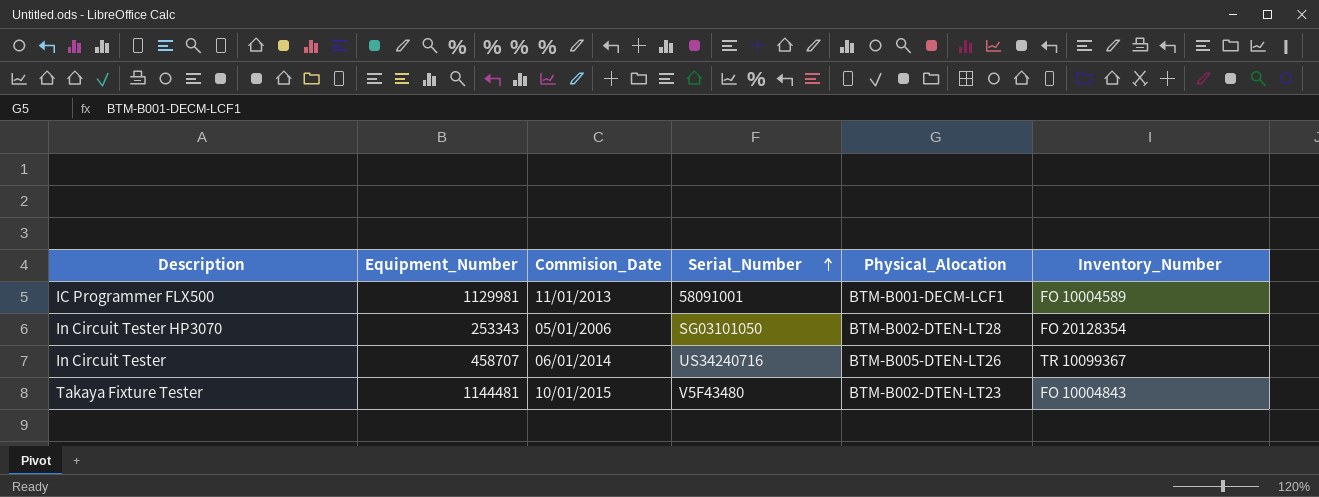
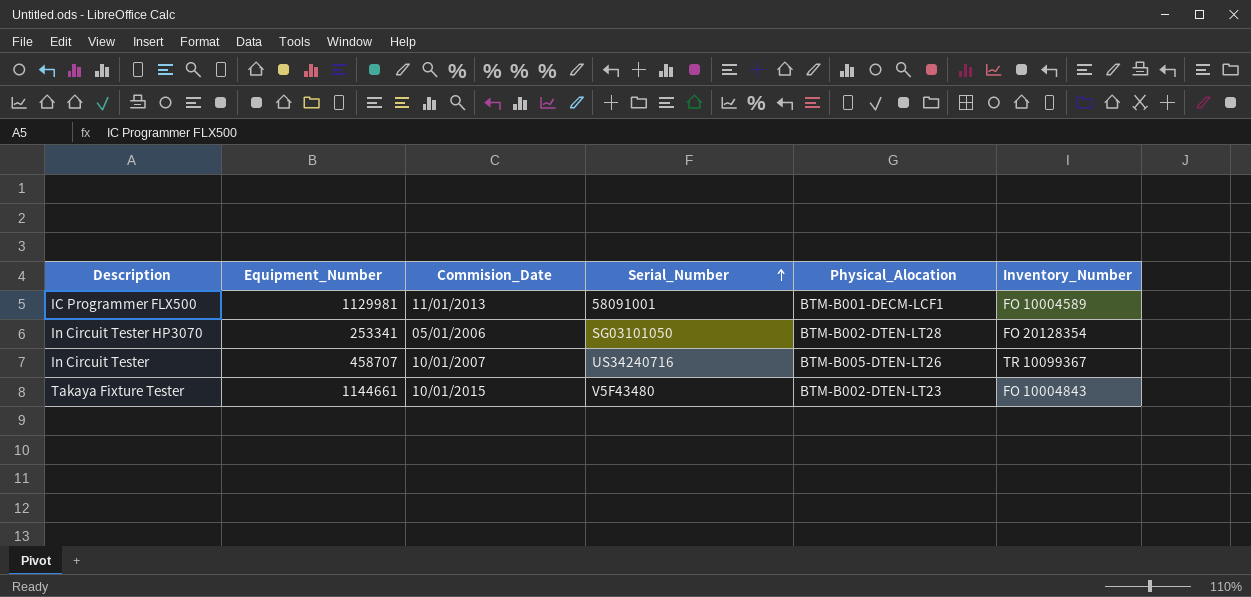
In Circuit Tester HP3070 | Equipment_Number: 253343 -> 253341
In Circuit Tester | Commision_Date: 06/01/2014 -> 10/01/2007
Takaya Fixture Tester | Equipment_Number: 1144481 -> 1144661

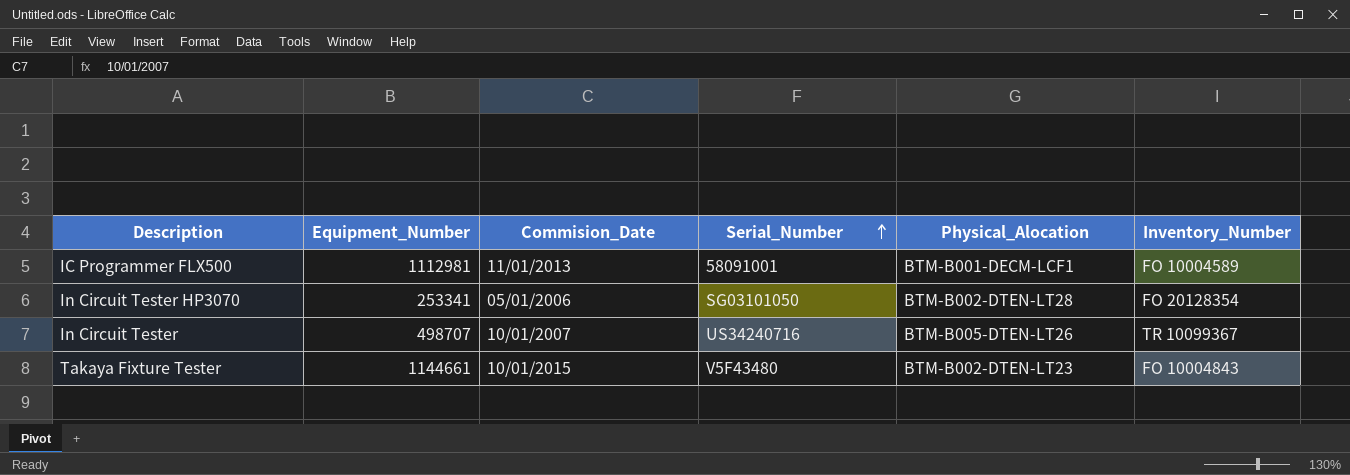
IC Programmer FLX500 | Equipment_Number: 1129981 -> 1112981
In Circuit Tester | Equipment_Number: 458707 -> 498707

